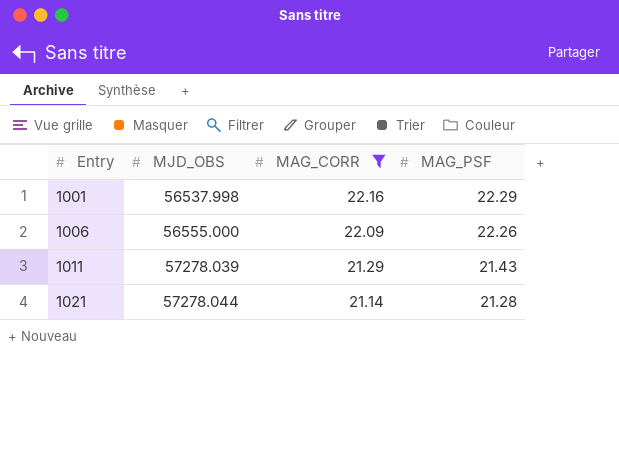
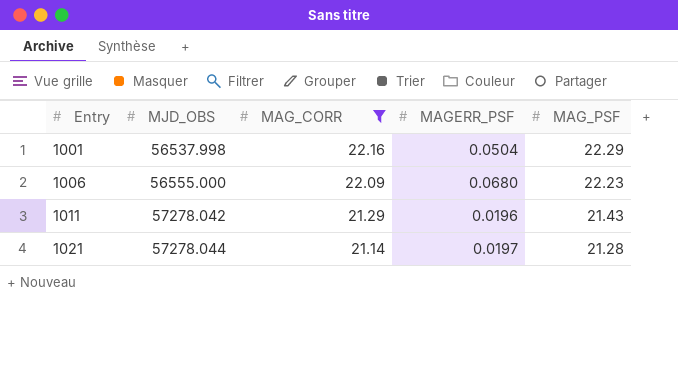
column MAGERR_PSF | position: none -> 4
1006 | MAG_PSF: 22.26 -> 22.23
1011 | MJD_OBS: 57278.039 -> 57278.042

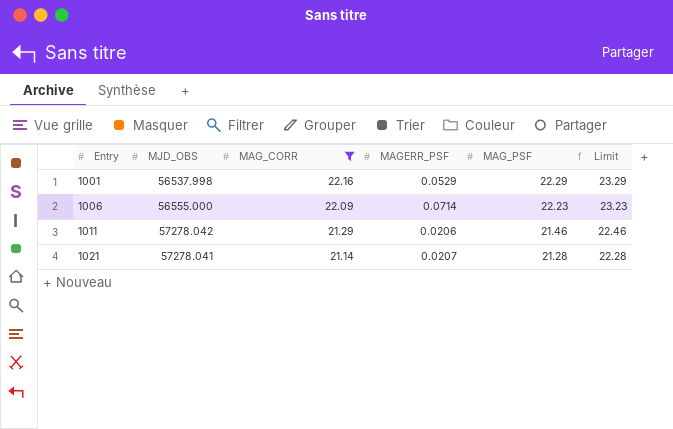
column Limit | formula: none -> [MAG_PSF] + 1
1001 | MAGERR_PSF: 0.0504 -> 0.0529
1006 | MAGERR_PSF: 0.0680 -> 0.0714
1011 | MAGERR_PSF: 0.0196 -> 0.0206
1011 | MAG_PSF: 21.43 -> 21.46
1021 | MJD_OBS: 57278.044 -> 57278.041
1021 | MAGERR_PSF: 0.0197 -> 0.0207

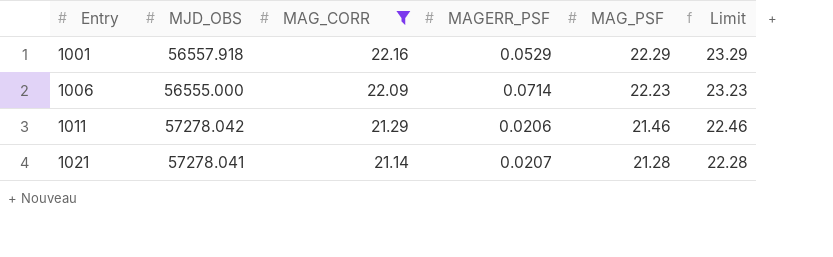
1001 | MJD_OBS: 56537.998 -> 56557.918

